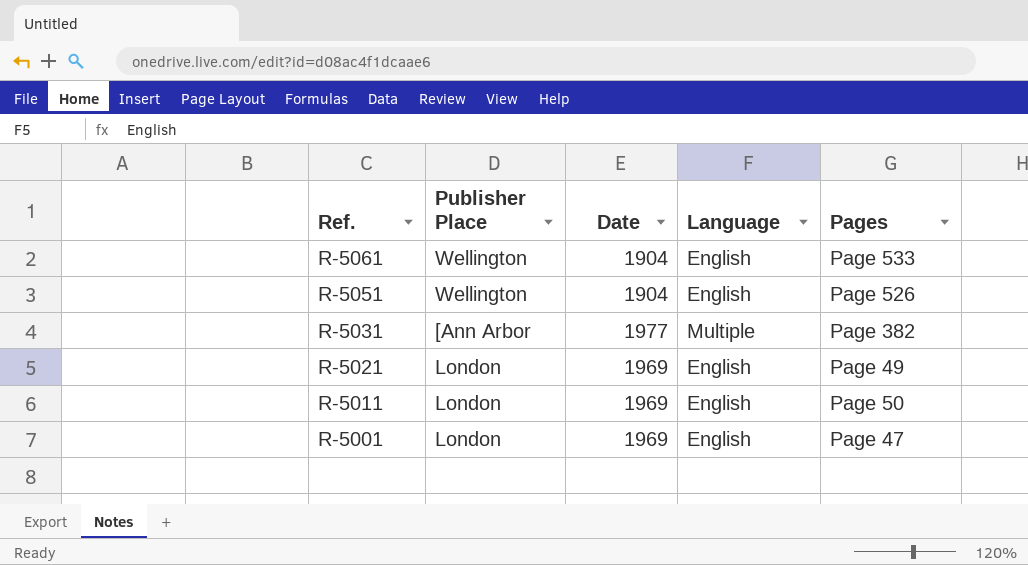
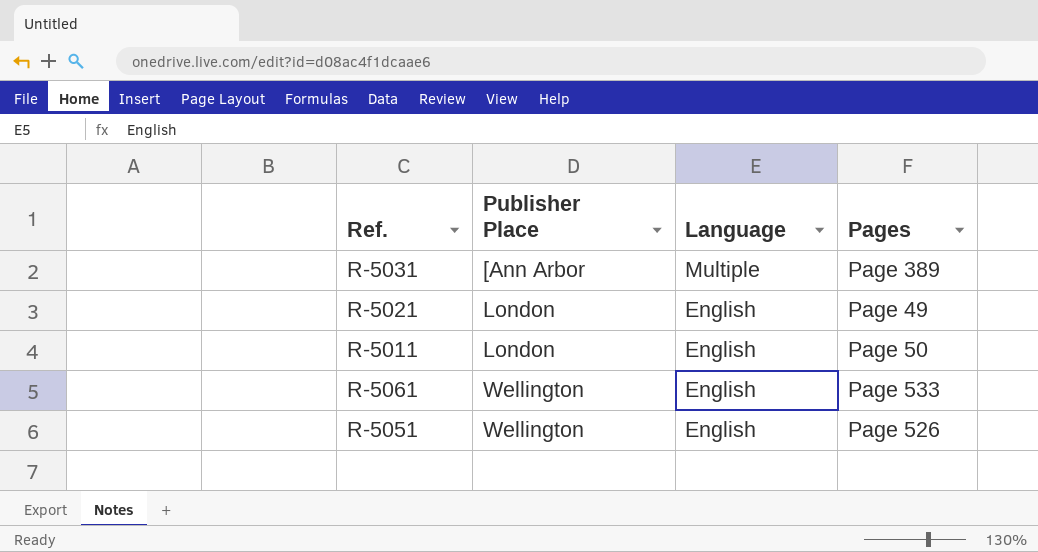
row order: Ref. descending -> Publisher Place ascending
column Date | position: 3 -> none
row R-5001: London | 1969 | English | Page 47 -> none
R-5031 | Pages: Page 382 -> Page 389

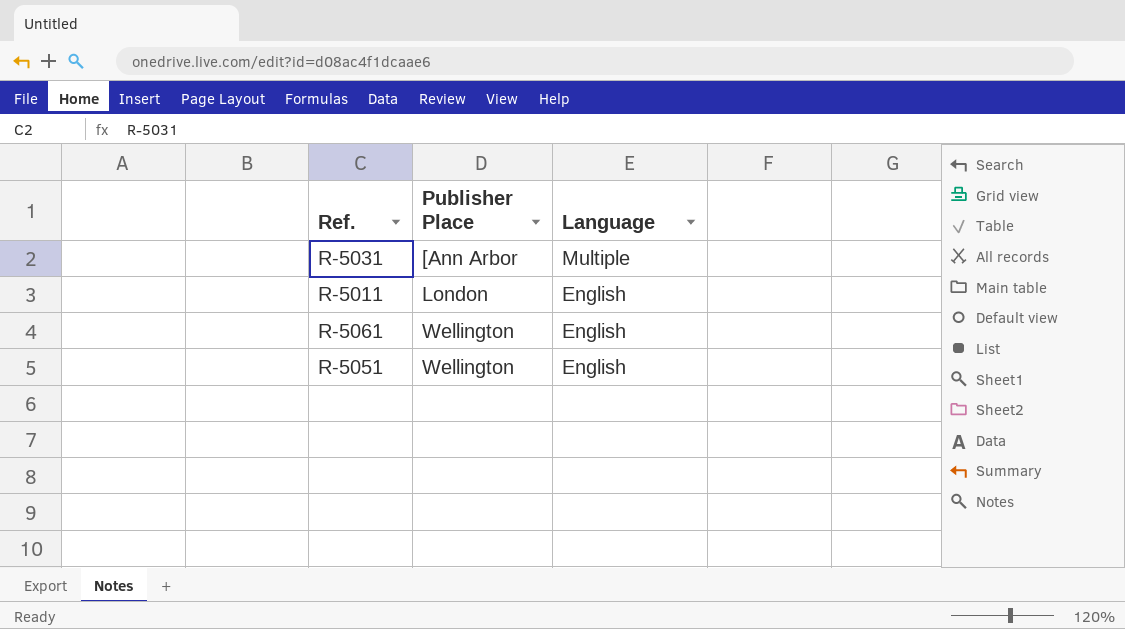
column Pages | position: 4 -> none
row R-5021: London | English | Page 49 -> none

